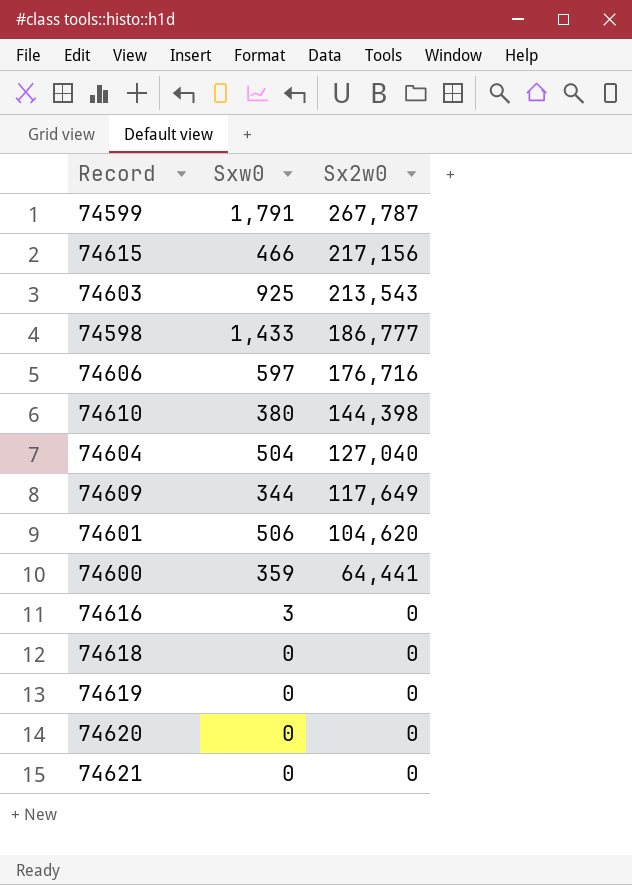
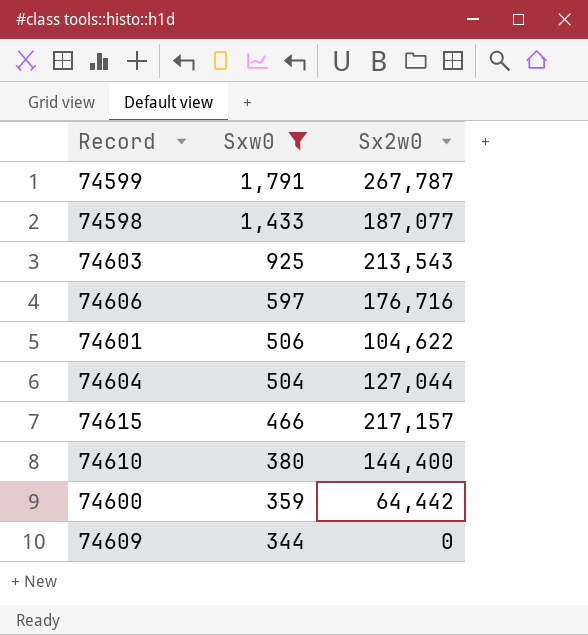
filter: none -> Sxw0 >= 344
row order: Sx2w0 descending -> Sxw0 descending
74598 | Sx2w0: 186,777 -> 187,077
74601 | Sx2w0: 104,620 -> 104,622
74604 | Sx2w0: 127,040 -> 127,044
74615 | Sx2w0: 217,156 -> 217,157
74610 | Sx2w0: 144,398 -> 144,400
74600 | Sx2w0: 64,441 -> 64,442
74609 | Sx2w0: 117,649 -> 0

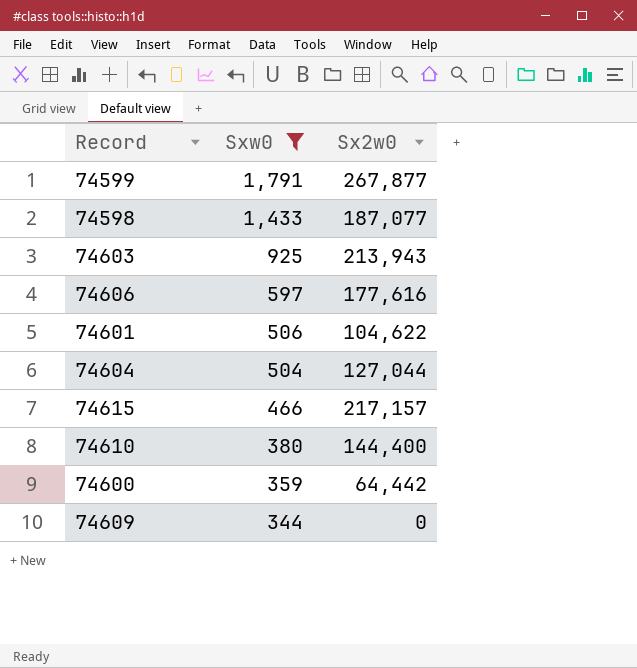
74599 | Sx2w0: 267,787 -> 267,877
74603 | Sx2w0: 213,543 -> 213,943
74606 | Sx2w0: 176,716 -> 177,616

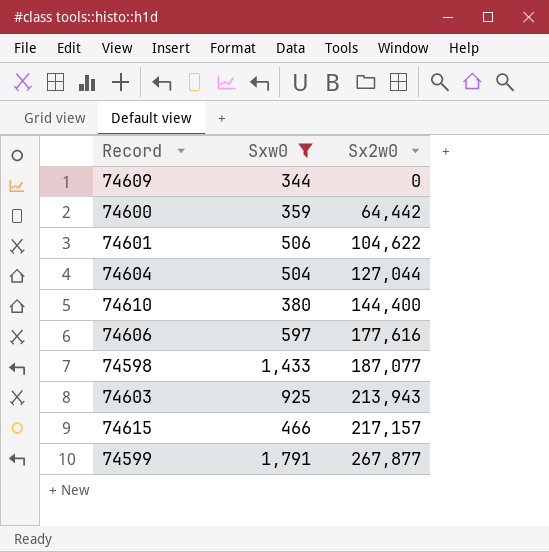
row order: Sxw0 descending -> Sx2w0 ascending

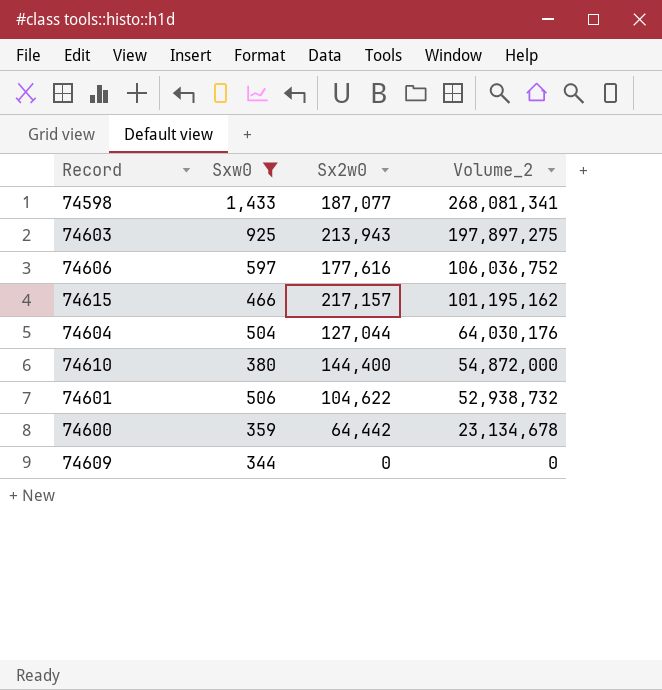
row order: Sx2w0 ascending -> Volume_2 descending
column Volume_2 | formula: none -> [Sxw0] * [Sx2w0]
row 74599: 1,791 | 267,877 -> none

